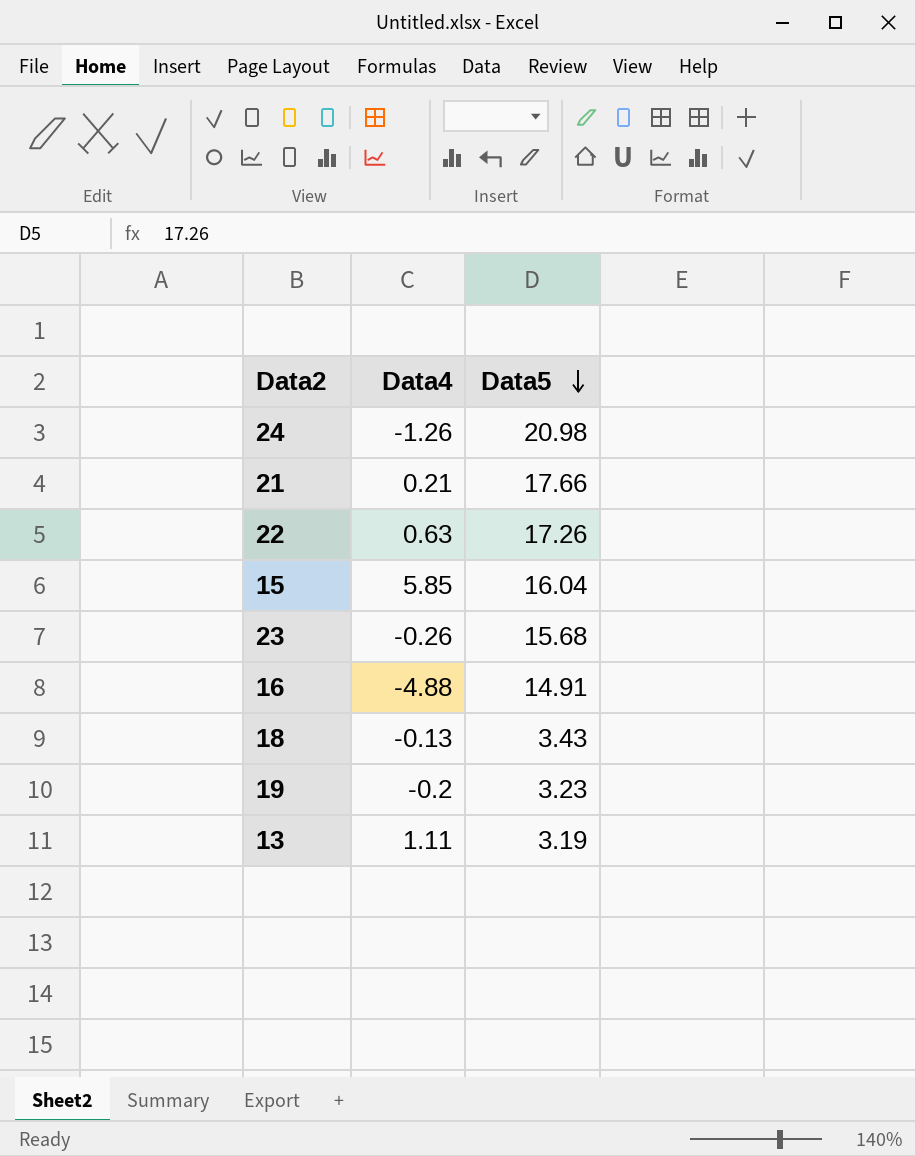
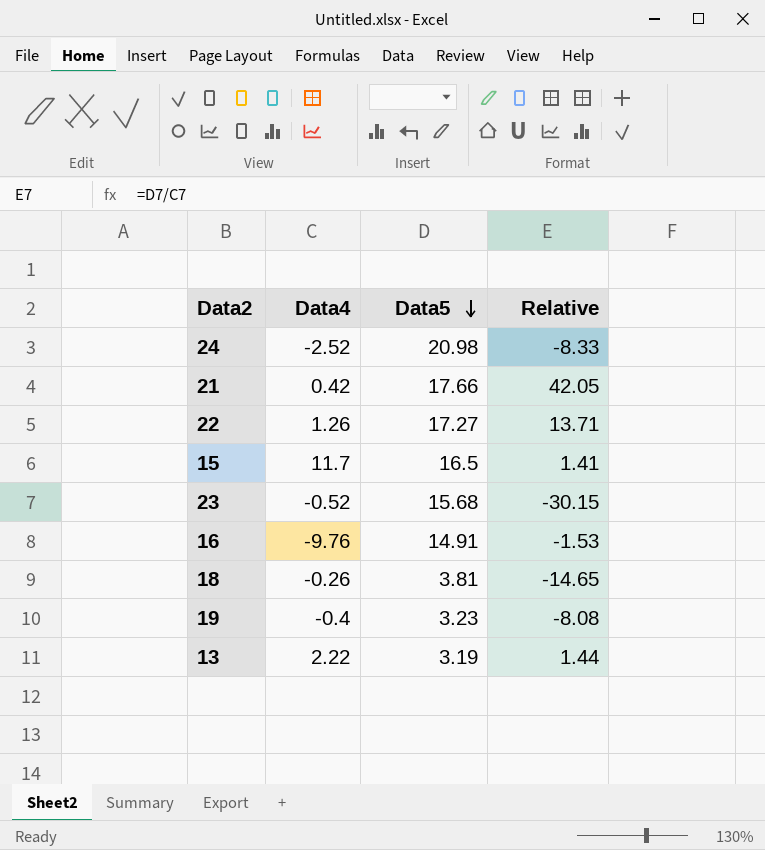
column Relative | formula: none -> [Data5] / [Data4]
24 | Data4: -1.26 -> -2.52
21 | Data4: 0.21 -> 0.42
22 | Data4: 0.63 -> 1.26
22 | Data5: 17.26 -> 17.27
15 | Data4: 5.85 -> 11.7
15 | Data5: 16.04 -> 16.5
23 | Data4: -0.26 -> -0.52
16 | Data4: -4.88 -> -9.76
18 | Data4: -0.13 -> -0.26
18 | Data5: 3.43 -> 3.81
19 | Data4: -0.2 -> -0.4
13 | Data4: 1.11 -> 2.22

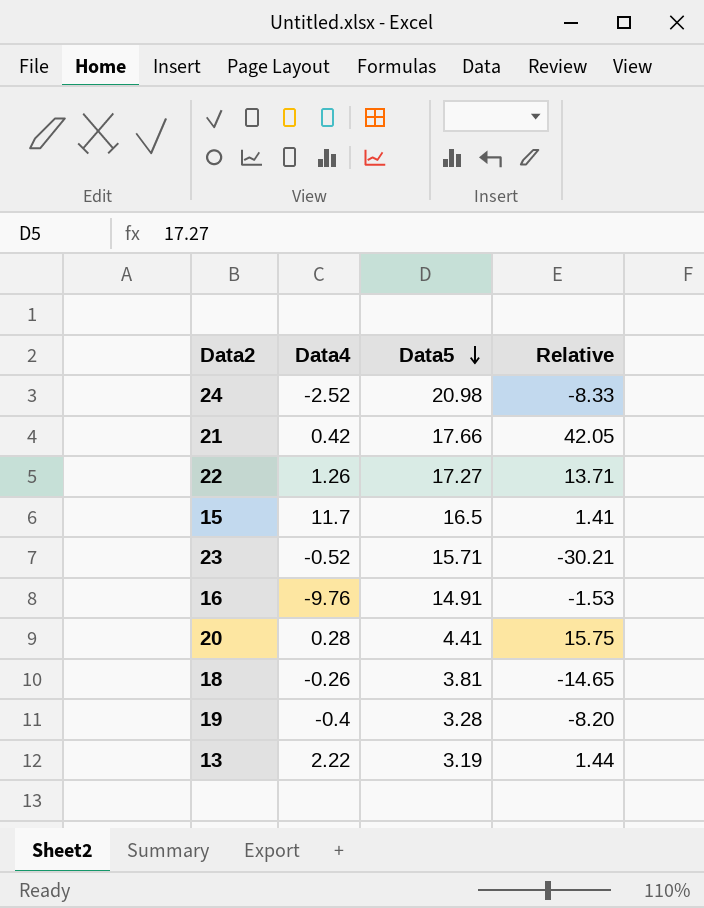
23 | Data5: 15.68 -> 15.71
23 | Relative: -30.15 -> -30.21
row 20: none -> 0.28 | 4.41 | 15.75
19 | Data5: 3.23 -> 3.28
19 | Relative: -8.08 -> -8.20

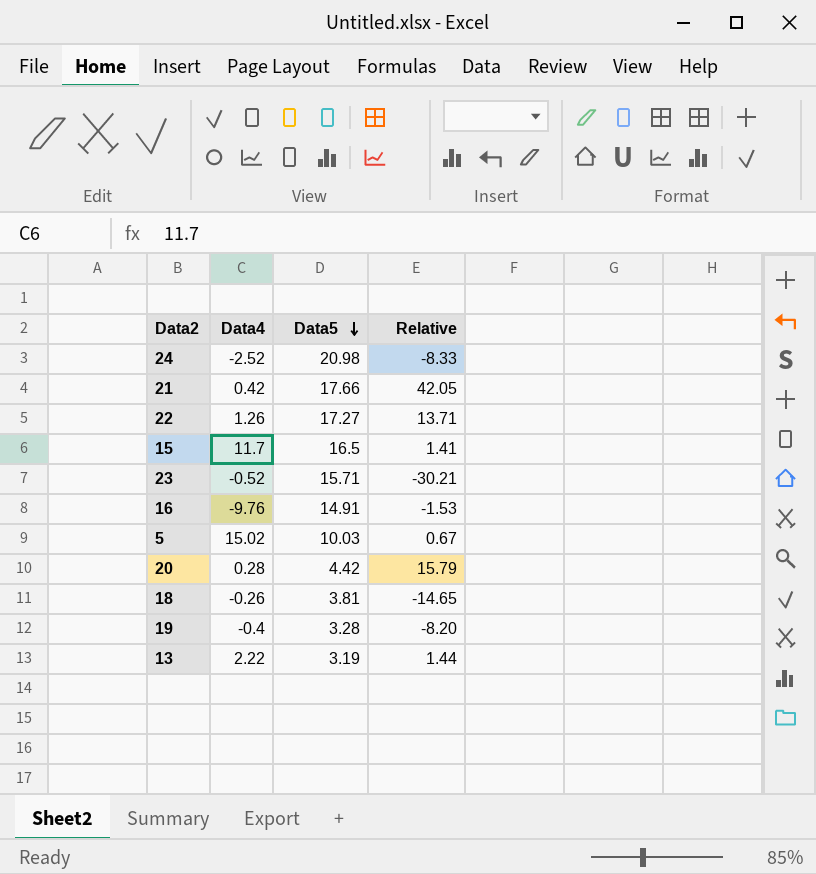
row 5: none -> 15.02 | 10.03 | 0.67
20 | Data5: 4.41 -> 4.42
20 | Relative: 15.75 -> 15.79

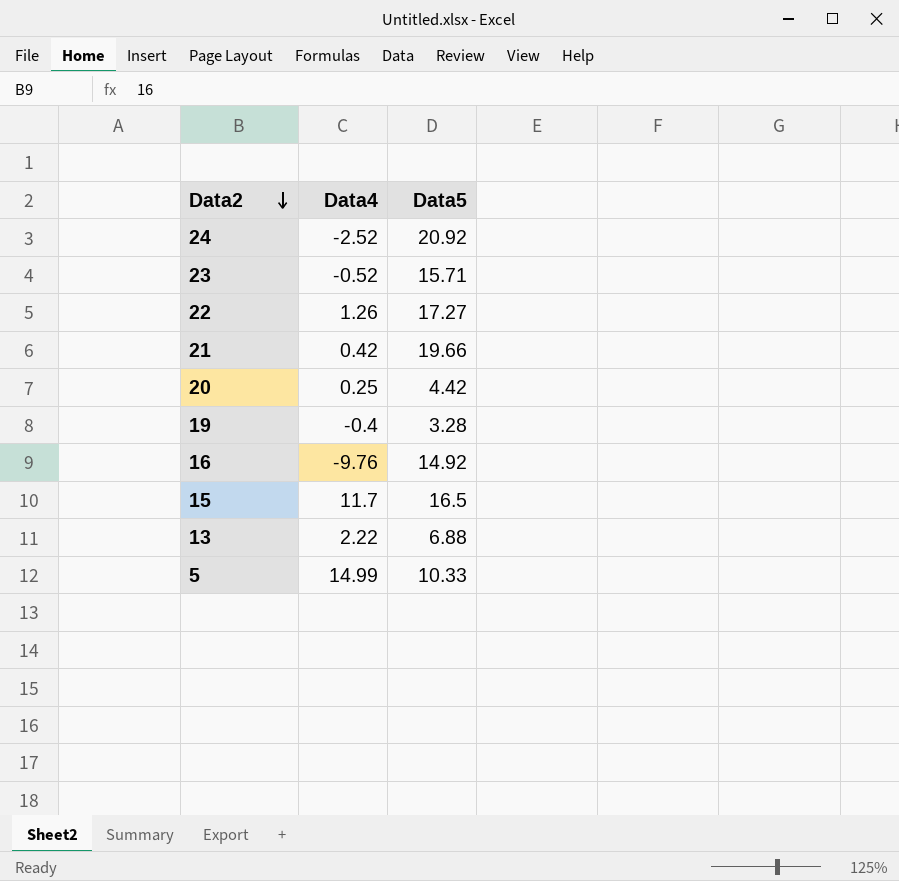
row order: Data5 descending -> Data2 descending
column Relative | formula: [Data5] / [Data4] -> none
row 18: -0.26 | 3.81 | -14.65 -> none
24 | Data5: 20.98 -> 20.92
21 | Data5: 17.66 -> 19.66
20 | Data4: 0.28 -> 0.25
16 | Data5: 14.91 -> 14.92
13 | Data5: 3.19 -> 6.88
5 | Data4: 15.02 -> 14.99
5 | Data5: 10.03 -> 10.33

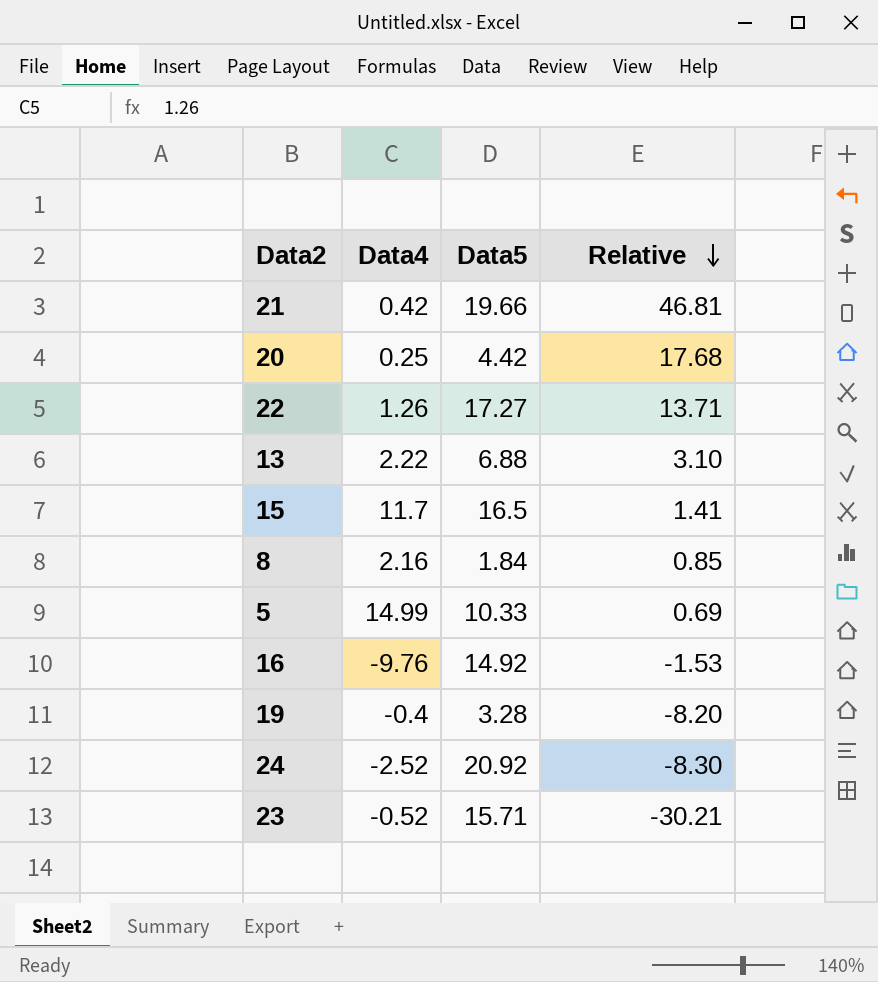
row order: Data2 descending -> Relative descending
column Relative | formula: none -> [Data5] / [Data4]
row 8: none -> 2.16 | 1.84 | 0.85

